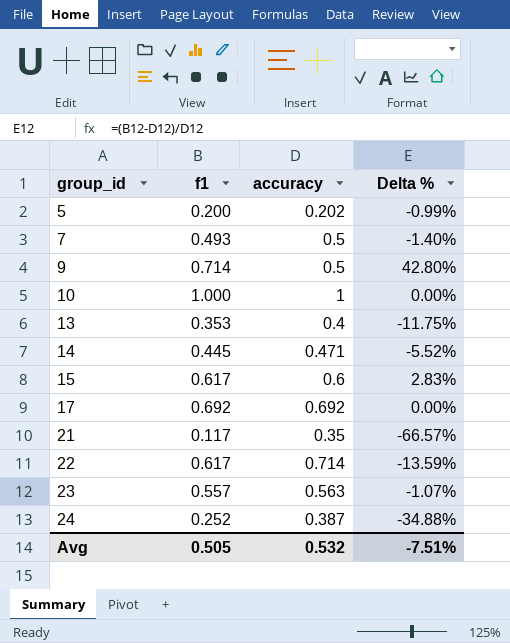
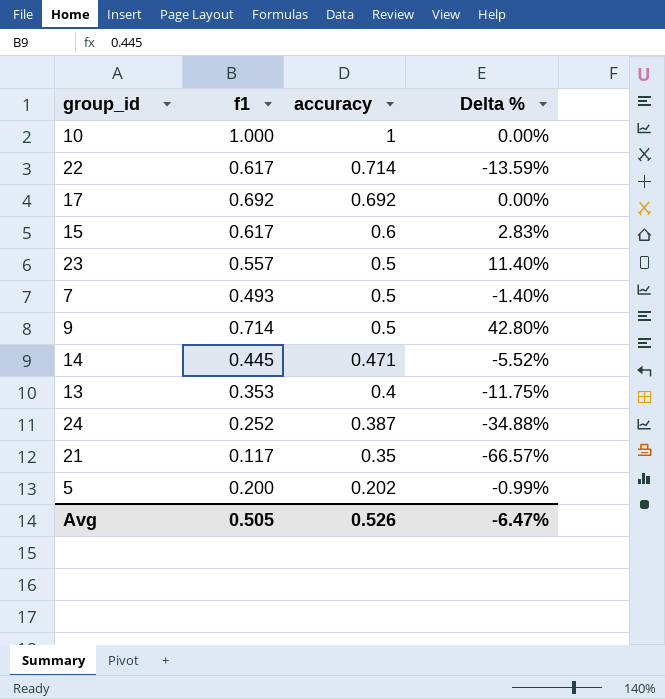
row order: group_id ascending -> accuracy descending
23 | accuracy: 0.563 -> 0.5
23 | Delta %: -1.07% -> 11.40%
Avg | accuracy: 0.532 -> 0.526
Avg | Delta %: -7.51% -> -6.47%

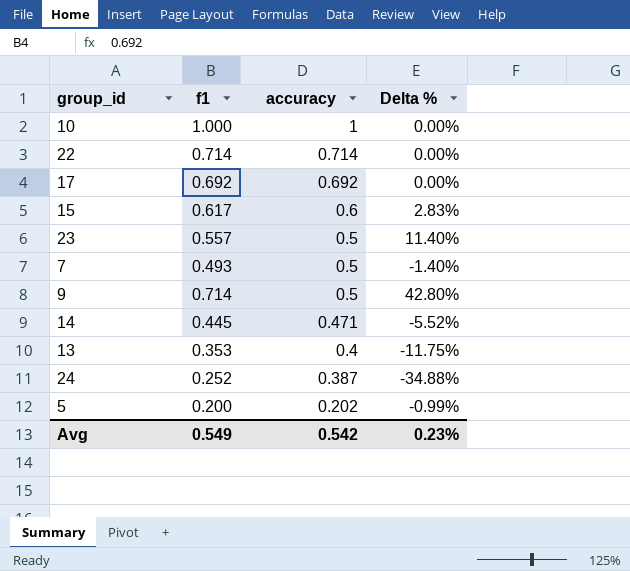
row 21: 0.117 | 0.35 | -66.57% -> none
22 | f1: 0.617 -> 0.714
22 | Delta %: -13.59% -> 0.00%
Avg | f1: 0.505 -> 0.549
Avg | accuracy: 0.526 -> 0.542
Avg | Delta %: -6.47% -> 0.23%

